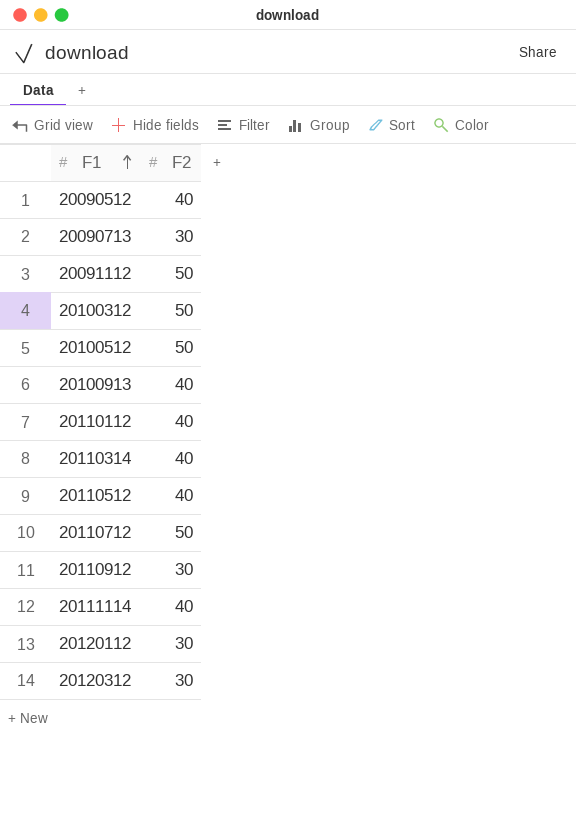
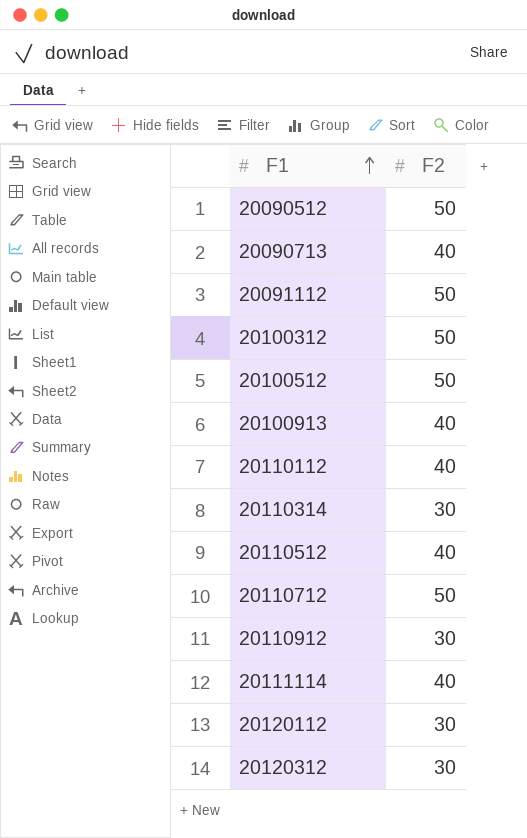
20090512 | F2: 40 -> 50
20090713 | F2: 30 -> 40
20110314 | F2: 40 -> 30

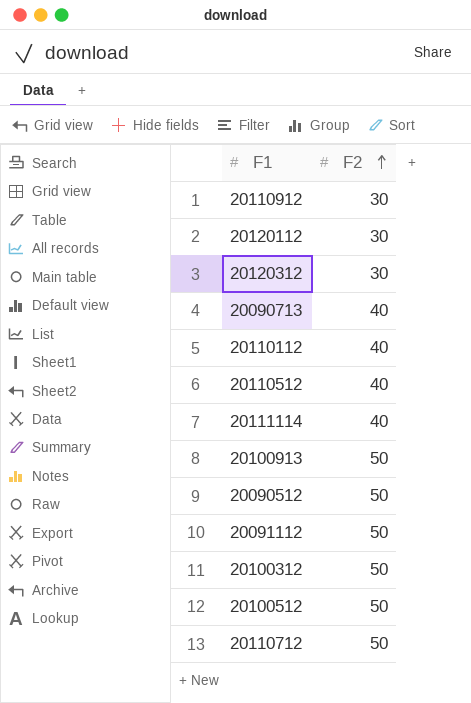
row order: F1 ascending -> F2 ascending
row 20110314: 30 -> none
20100913 | F2: 40 -> 50

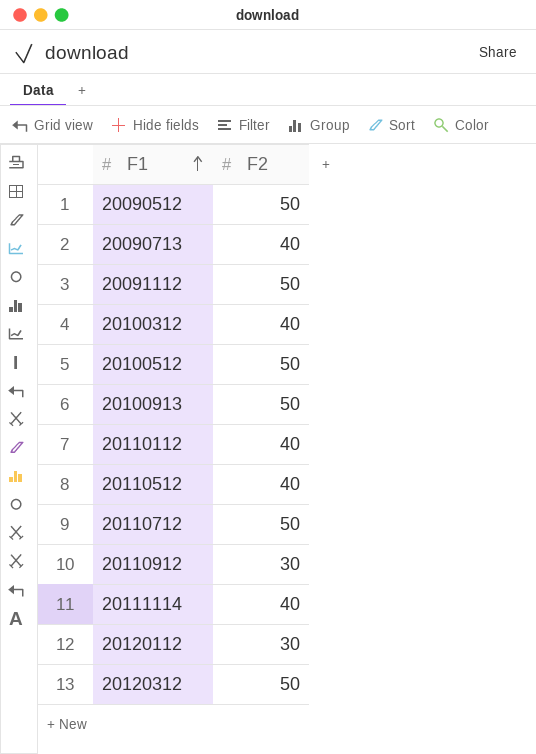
row order: F2 ascending -> F1 ascending
20100312 | F2: 50 -> 40
20120312 | F2: 30 -> 50

